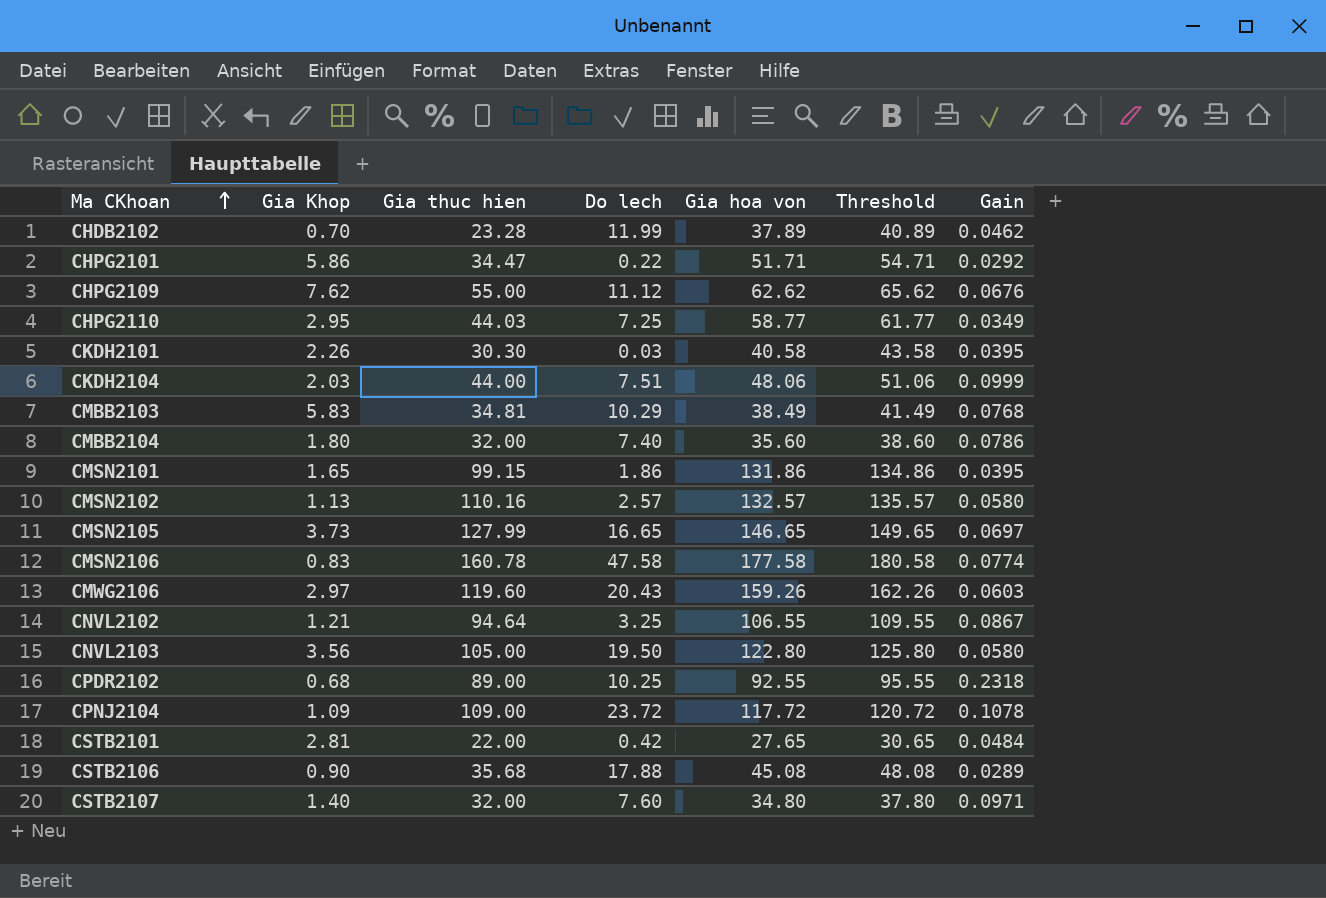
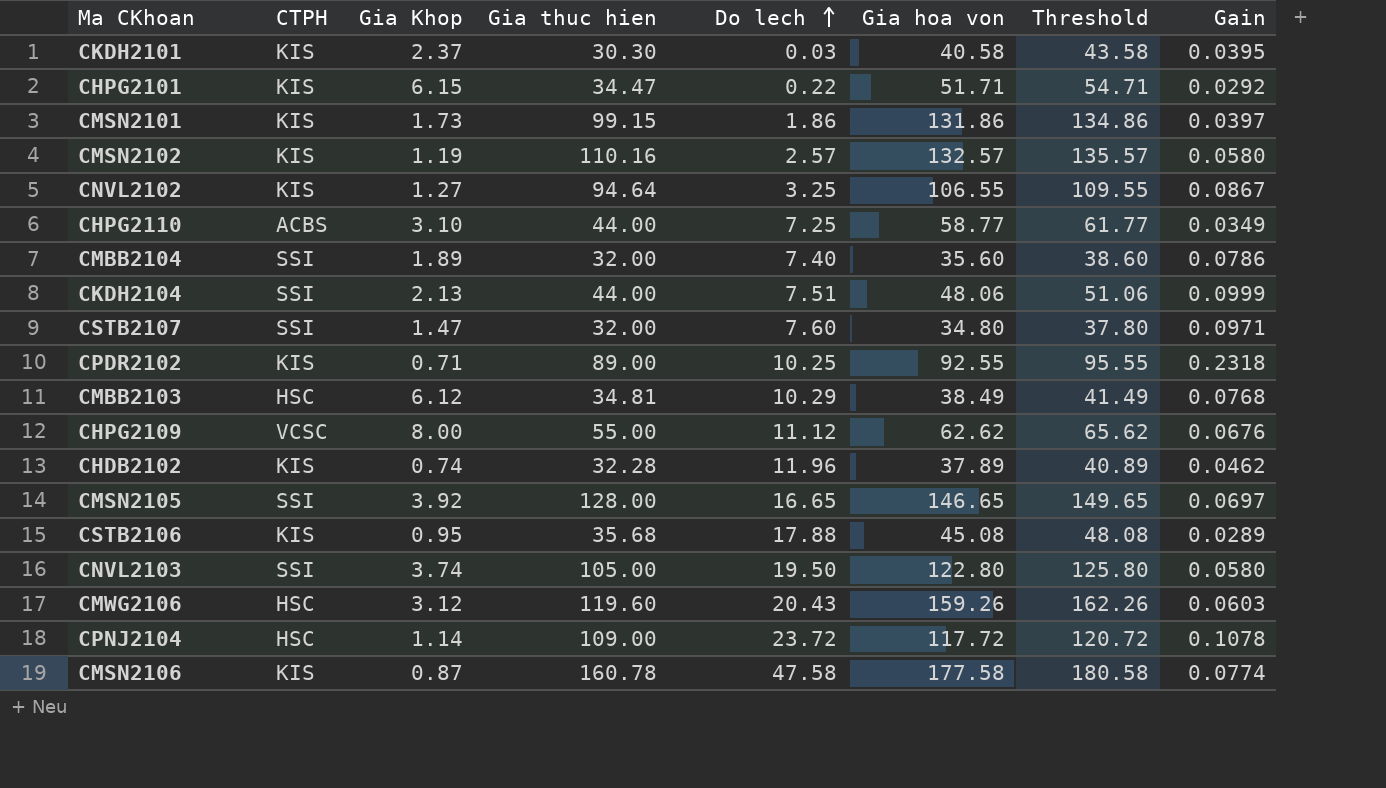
row order: Ma CKhoan ascending -> Do lech ascending
column CTPH | position: none -> 2
row CSTB2101: 2.81 | 22.00 | 0.42 | 27.65 | 30.65 | 0.0484 -> none
CKDH2101 | Gia Khop: 2.26 -> 2.37
CHPG2101 | Gia Khop: 5.86 -> 6.15
CMSN2101 | Gia Khop: 1.65 -> 1.73
CMSN2101 | Gain: 0.0395 -> 0.0397
CMSN2102 | Gia Khop: 1.13 -> 1.19
CNVL2102 | Gia Khop: 1.21 -> 1.27
CHPG2110 | Gia Khop: 2.95 -> 3.10
CHPG2110 | Gia thuc hien: 44.03 -> 44.00
CMBB2104 | Gia Khop: 1.80 -> 1.89
CKDH2104 | Gia Khop: 2.03 -> 2.13
CSTB2107 | Gia Khop: 1.40 -> 1.47
CPDR2102 | Gia Khop: 0.68 -> 0.71
CMBB2103 | Gia Khop: 5.83 -> 6.12
CHPG2109 | Gia Khop: 7.62 -> 8.00
CHDB2102 | Gia Khop: 0.70 -> 0.74
CHDB2102 | Gia thuc hien: 23.28 -> 32.28
CHDB2102 | Do lech: 11.99 -> 11.96
CMSN2105 | Gia Khop: 3.73 -> 3.92
CMSN2105 | Gia thuc hien: 127.99 -> 128.00
CSTB2106 | Gia Khop: 0.90 -> 0.95
CNVL2103 | Gia Khop: 3.56 -> 3.74
CMWG2106 | Gia Khop: 2.97 -> 3.12
CPNJ2104 | Gia Khop: 1.09 -> 1.14
CMSN2106 | Gia Khop: 0.83 -> 0.87

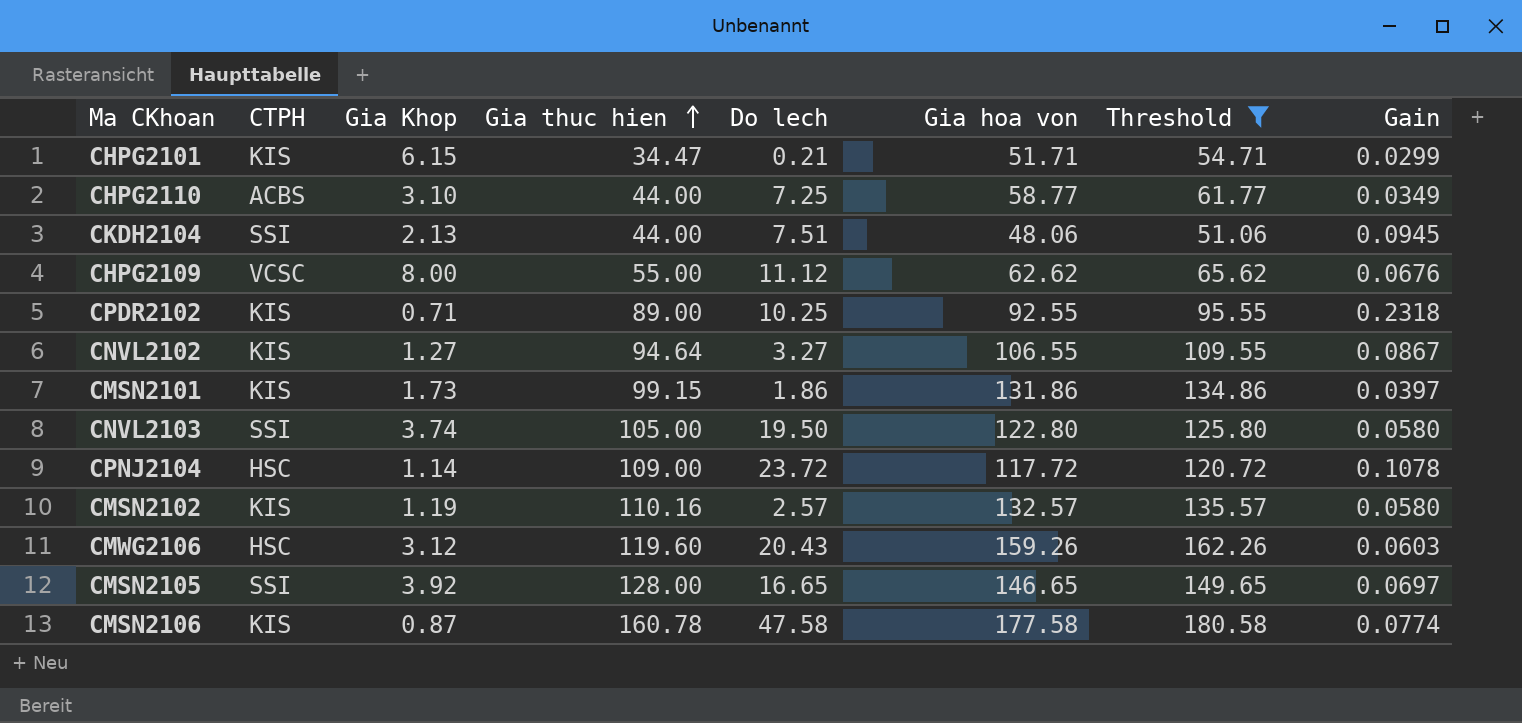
filter: none -> Threshold >= 51.06
row order: Do lech ascending -> Gia thuc hien ascending
CHPG2101 | Do lech: 0.22 -> 0.21
CHPG2101 | Gain: 0.0292 -> 0.0299
CKDH2104 | Gain: 0.0999 -> 0.0945
CNVL2102 | Do lech: 3.25 -> 3.27

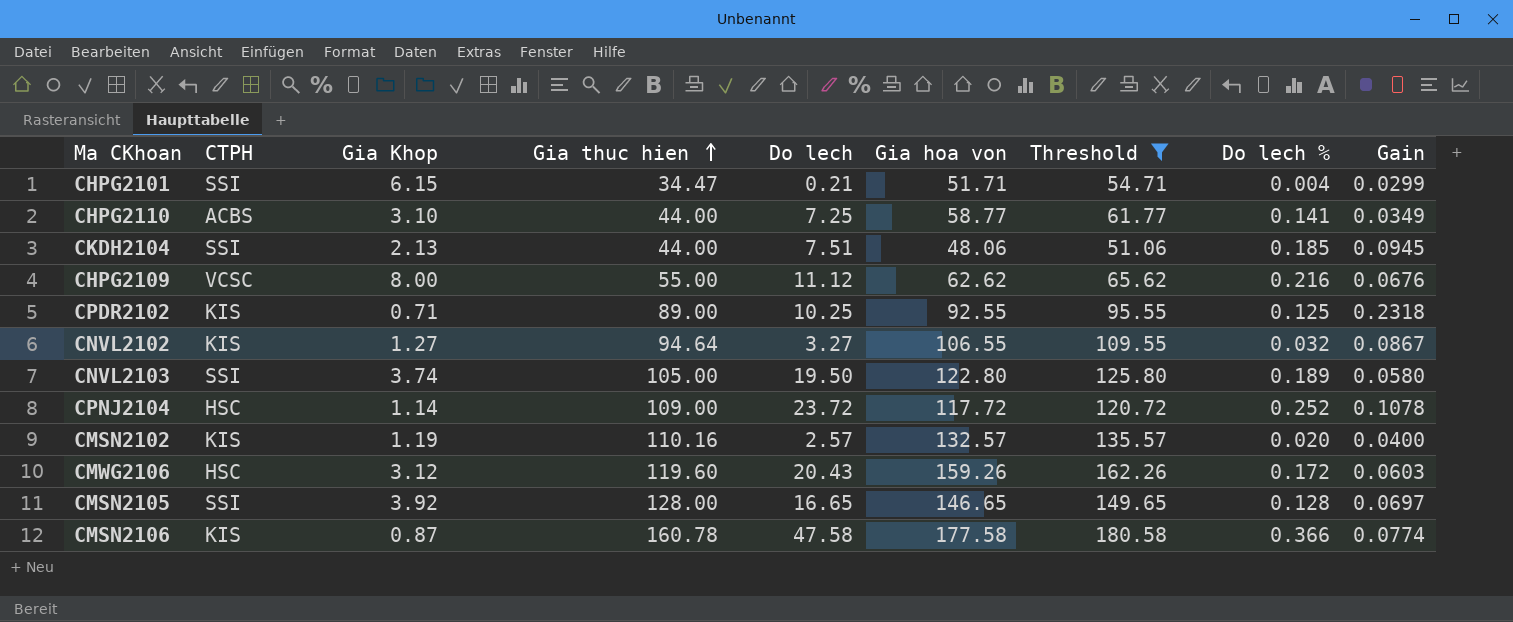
column Do lech % | position: none -> 8
row CMSN2101: KIS | 1.73 | 99.15 | 1.86 | 131.86 | 134.86 | 0.0397 -> none
CHPG2101 | CTPH: KIS -> SSI
CMSN2102 | Gain: 0.0580 -> 0.0400

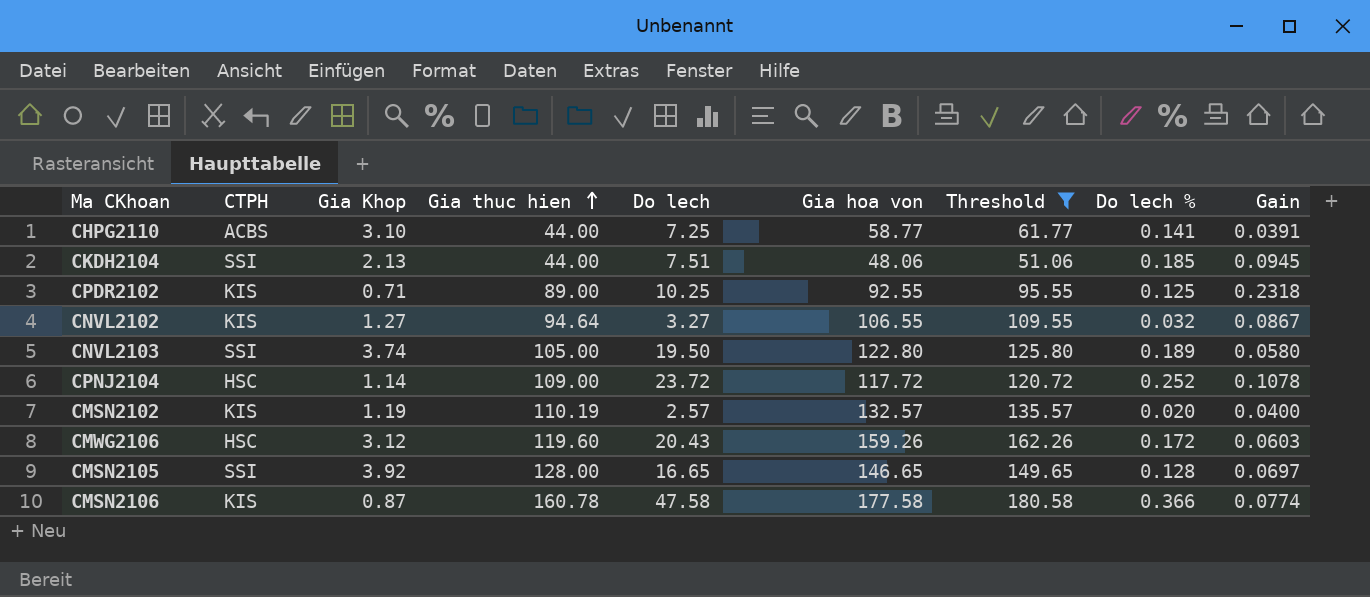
row CHPG2101: SSI | 6.15 | 34.47 | 0.21 | 51.71 | 54.71 | 0.004 | 0.0299 -> none
row CHPG2109: VCSC | 8.00 | 55.00 | 11.12 | 62.62 | 65.62 | 0.216 | 0.0676 -> none
CHPG2110 | Gain: 0.0349 -> 0.0391
CMSN2102 | Gia thuc hien: 110.16 -> 110.19

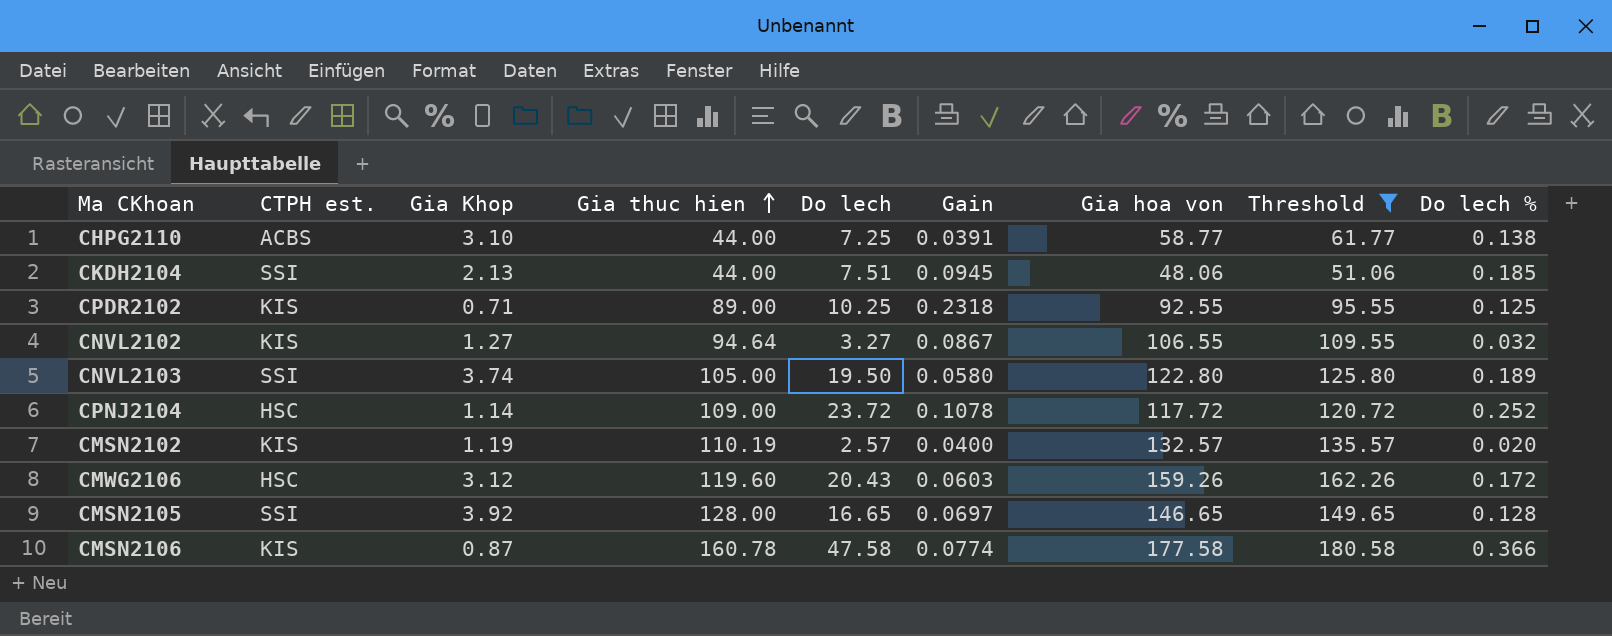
column name: CTPH -> CTPH est.
column Gain | position: 9 -> 6
CHPG2110 | Do lech %: 0.141 -> 0.138

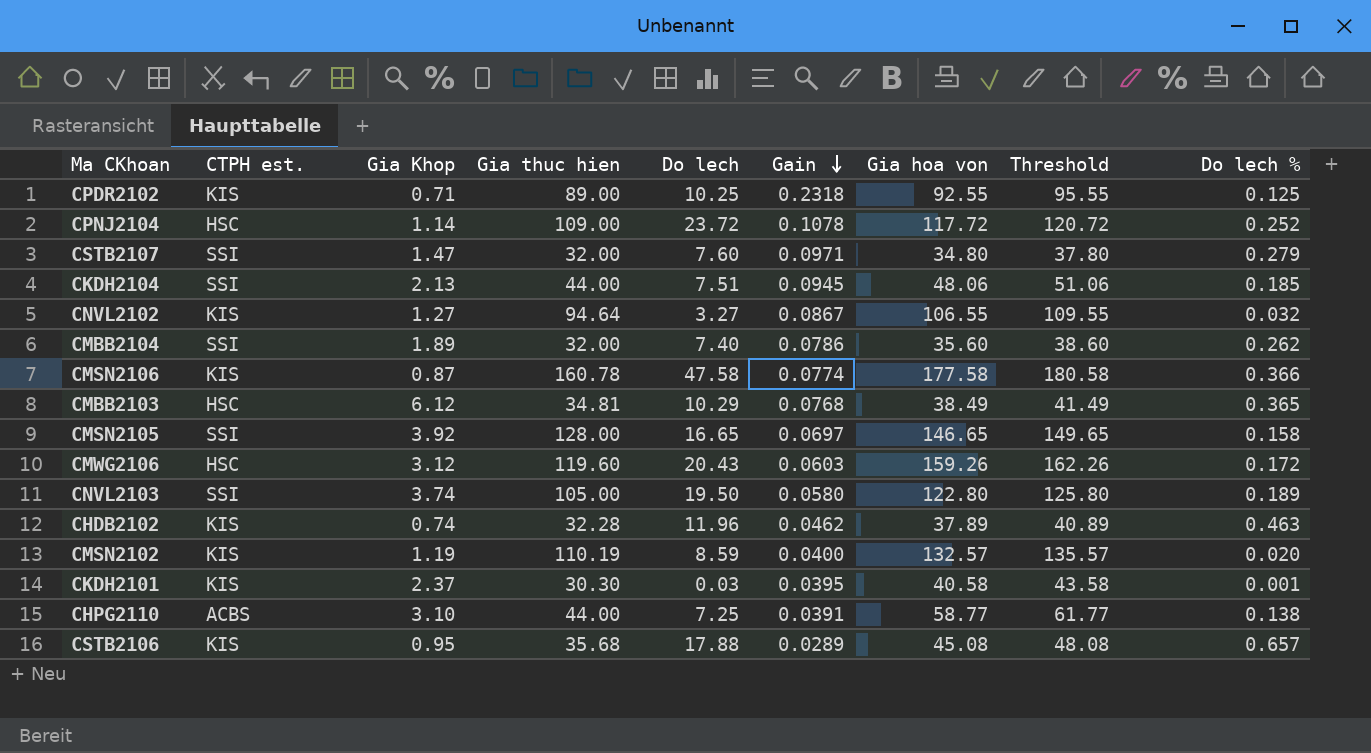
filter: Threshold >= 51.06 -> none
row order: Gia thuc hien ascending -> Gain descending
CMSN2105 | Do lech %: 0.128 -> 0.158
CMSN2102 | Do lech: 2.57 -> 8.59

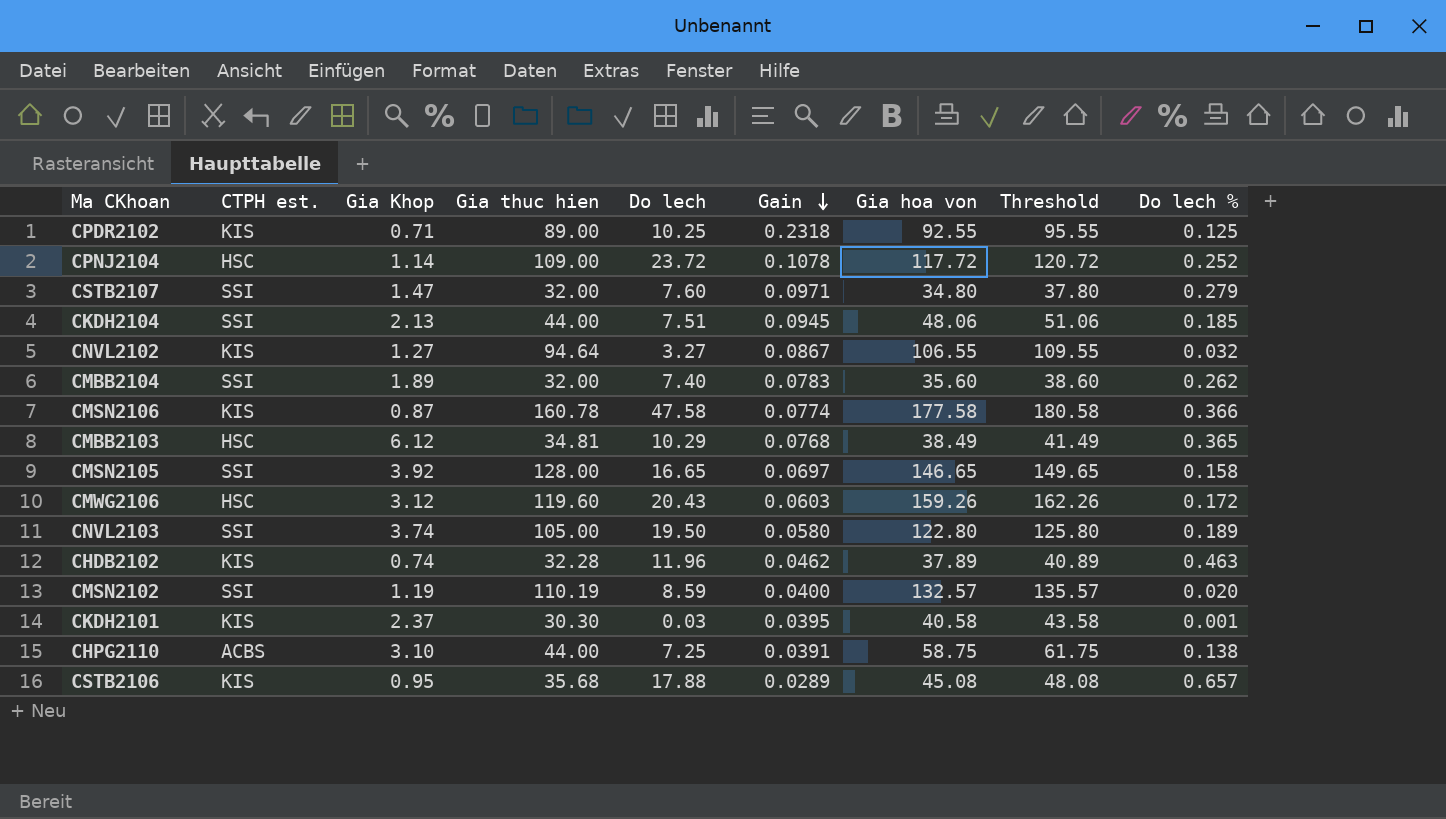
CMBB2104 | Gain: 0.0786 -> 0.0783
CMSN2102 | CTPH est.: KIS -> SSI
CHPG2110 | Gia hoa von: 58.77 -> 58.75
CHPG2110 | Threshold: 61.77 -> 61.75

